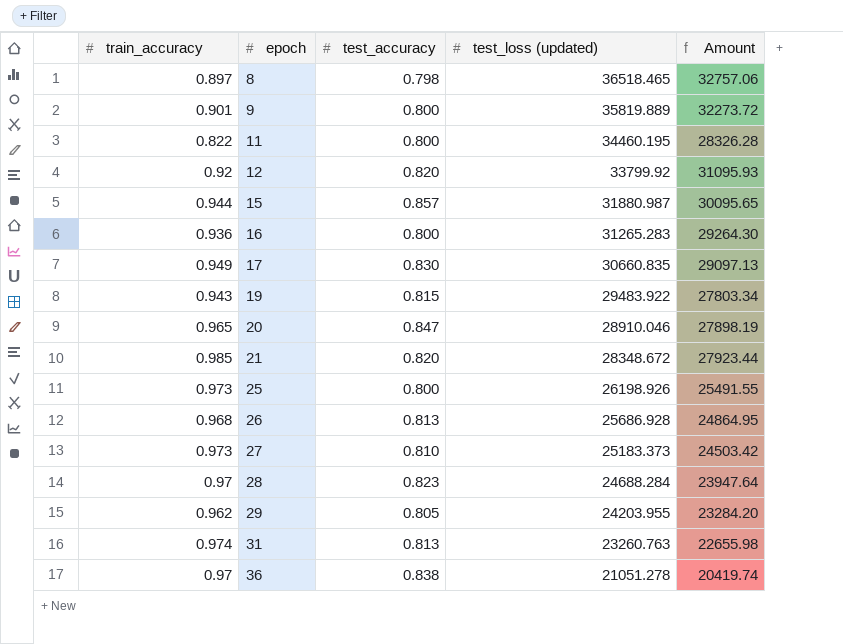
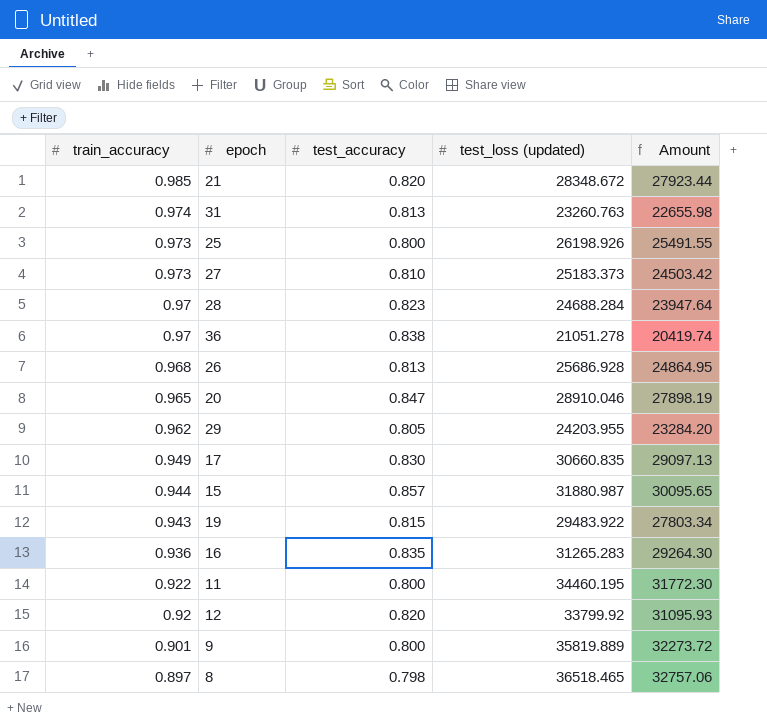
row order: epoch ascending -> train_accuracy descending
16 | test_accuracy: 0.800 -> 0.835
11 | train_accuracy: 0.822 -> 0.922
11 | Amount: 28326.28 -> 31772.30

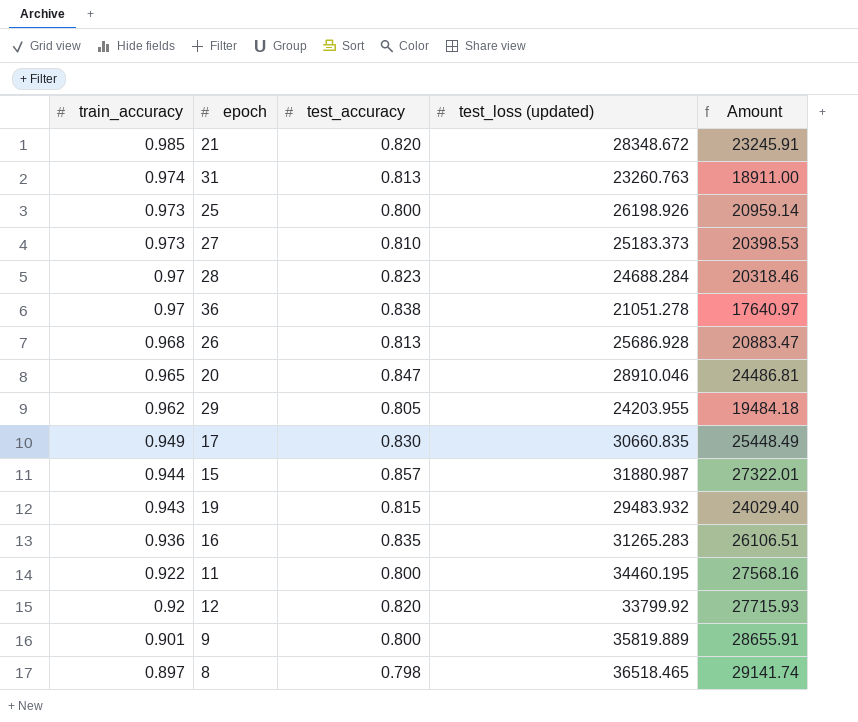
column Amount | formula: [train_accuracy] * [test_loss (updated)] -> [test_accuracy] * [test_loss (updated)]
19 | test_loss (updated): 29483.922 -> 29483.932

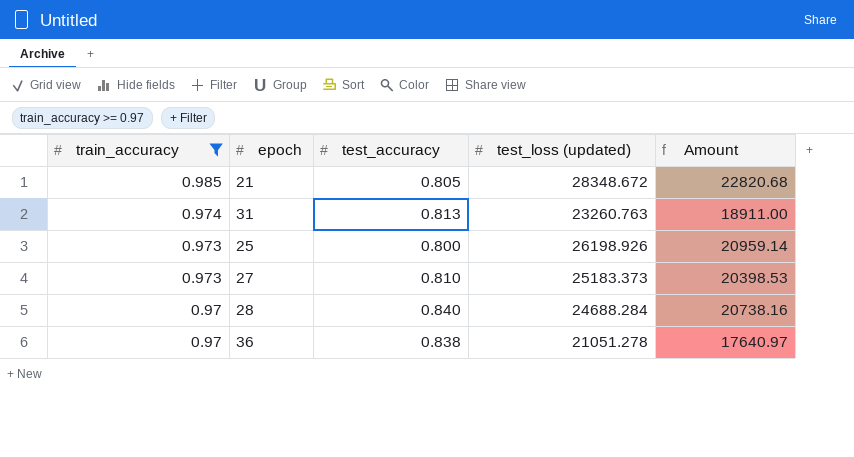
filter: none -> train_accuracy >= 0.97
21 | test_accuracy: 0.820 -> 0.805
21 | Amount: 23245.91 -> 22820.68
28 | test_accuracy: 0.823 -> 0.840
28 | Amount: 20318.46 -> 20738.16

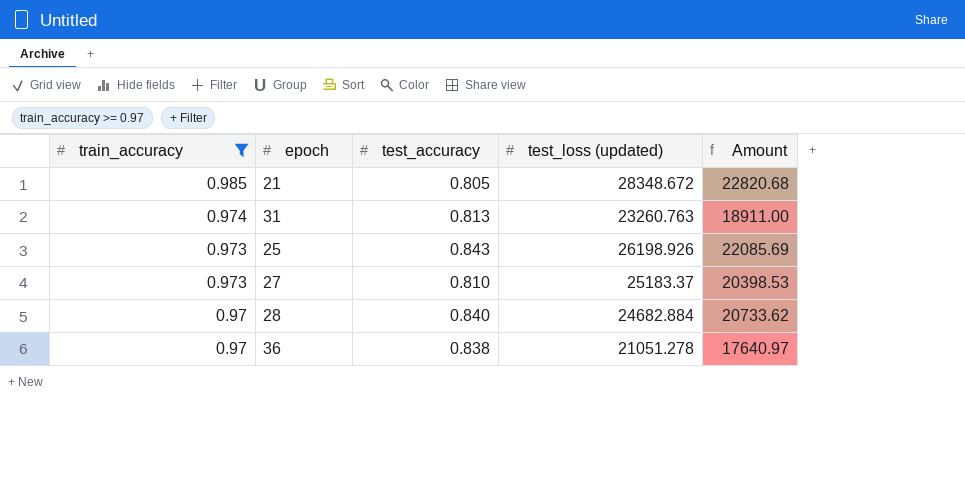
25 | test_accuracy: 0.800 -> 0.843
25 | Amount: 20959.14 -> 22085.69
27 | test_loss (updated): 25183.373 -> 25183.37
28 | test_loss (updated): 24688.284 -> 24682.884
28 | Amount: 20738.16 -> 20733.62

